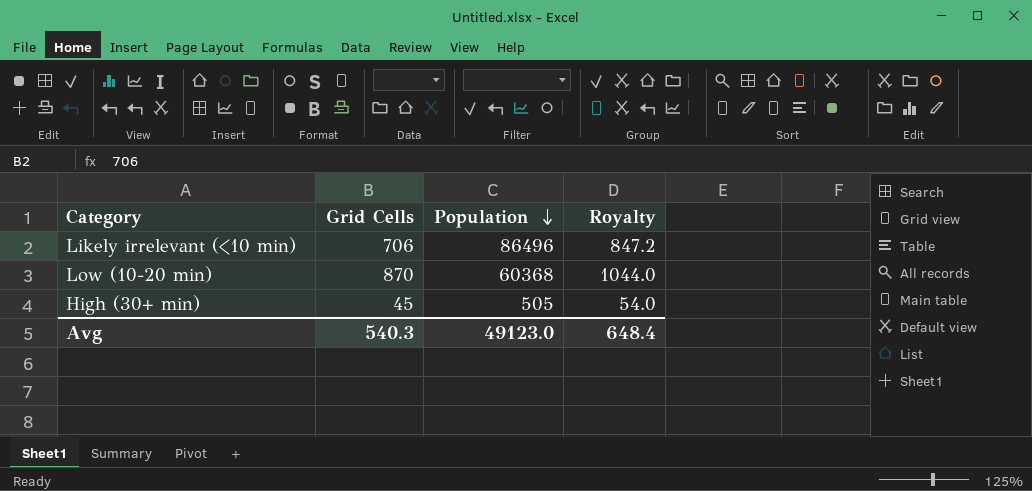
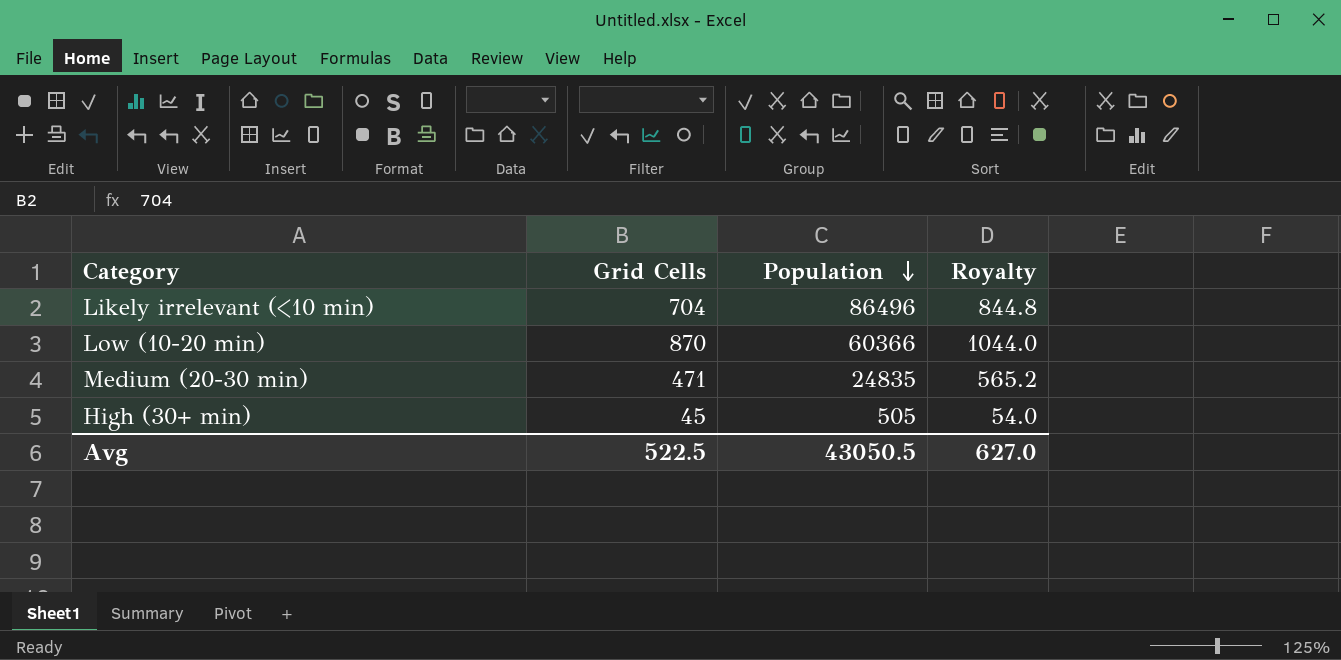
Likely irrelevant (<10 min) | Grid Cells: 706 -> 704
Likely irrelevant (<10 min) | Royalty: 847.2 -> 844.8
Low (10-20 min) | Population: 60368 -> 60366
row Medium (20-30 min): none -> 471 | 24835 | 565.2
Avg | Grid Cells: 540.3 -> 522.5
Avg | Population: 49123.0 -> 43050.5
Avg | Royalty: 648.4 -> 627.0

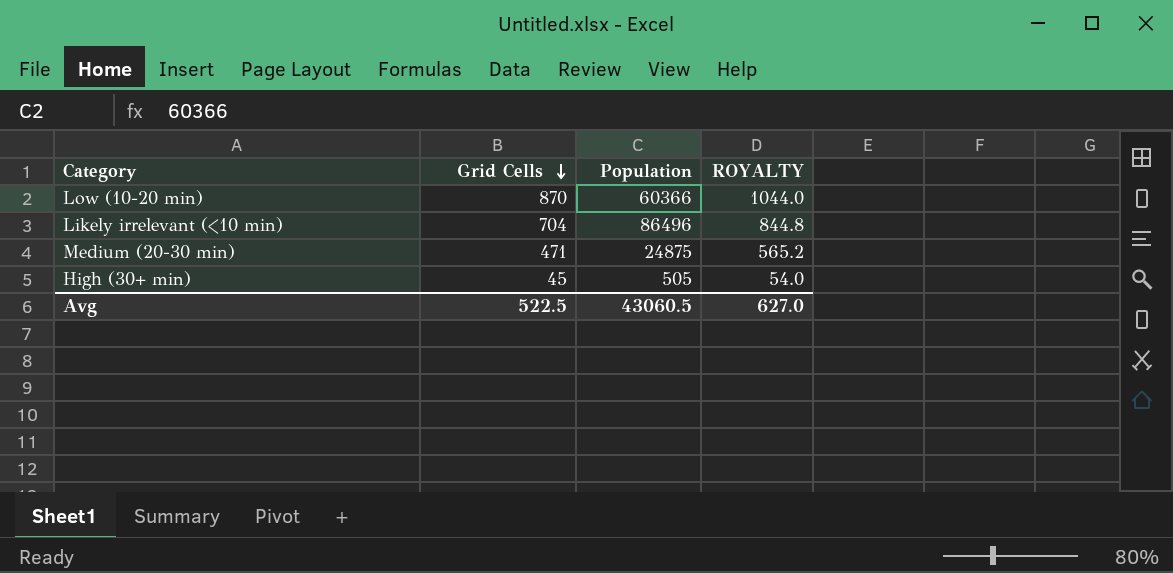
row order: Population descending -> Grid Cells descending
column name: Royalty -> ROYALTY
Medium (20-30 min) | Population: 24835 -> 24875
Avg | Population: 43050.5 -> 43060.5

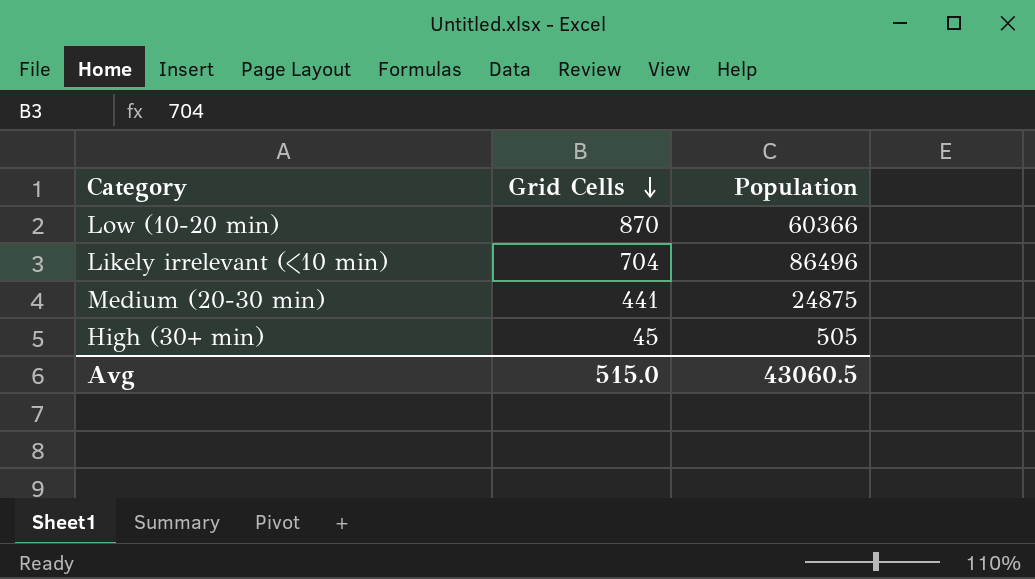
column ROYALTY | formula: [Grid Cells] * 1.2 -> none
Medium (20-30 min) | Grid Cells: 471 -> 441
Avg | Grid Cells: 522.5 -> 515.0

